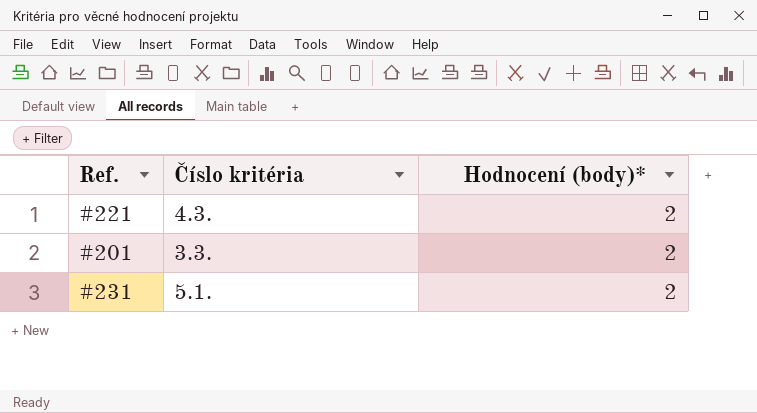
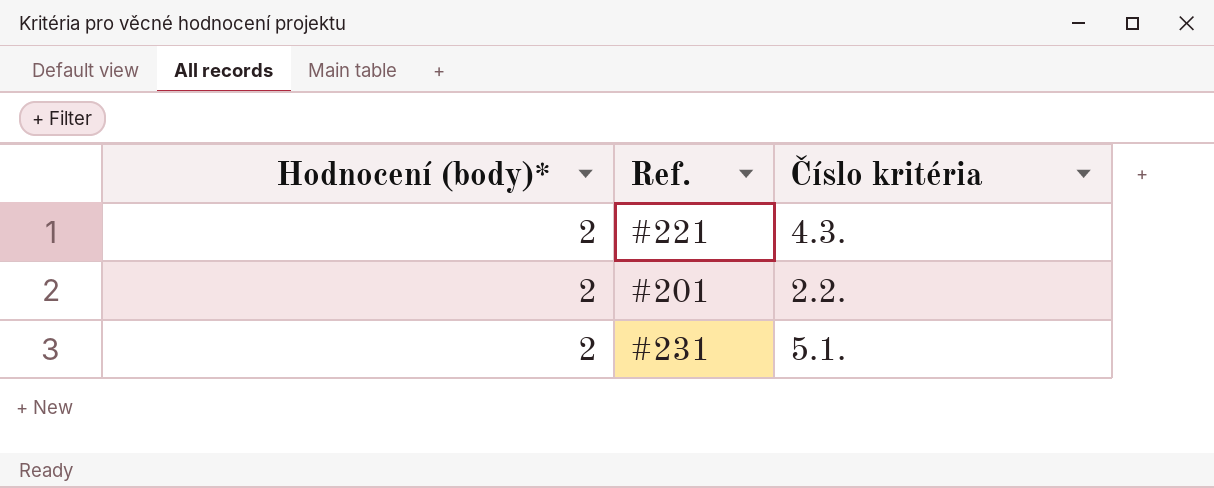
column Hodnocení (body)* | position: 3 -> 1
#201 | Číslo kritéria: 3.3. -> 2.2.

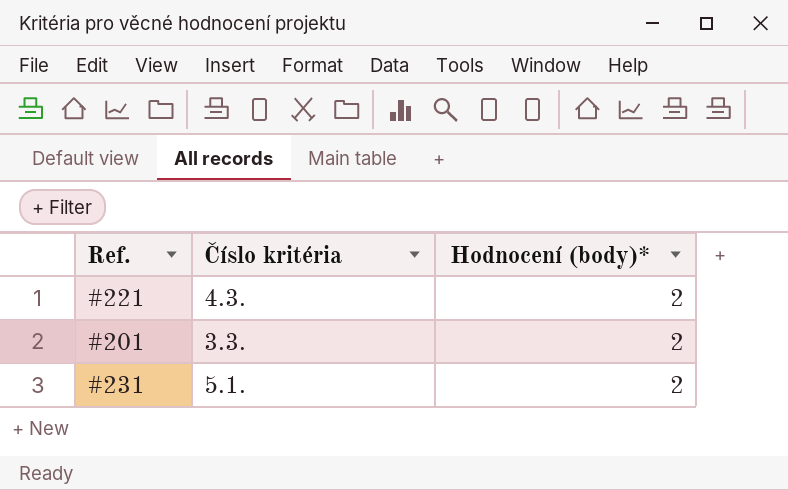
column Hodnocení (body)* | position: 1 -> 3
#201 | Číslo kritéria: 2.2. -> 3.3.

